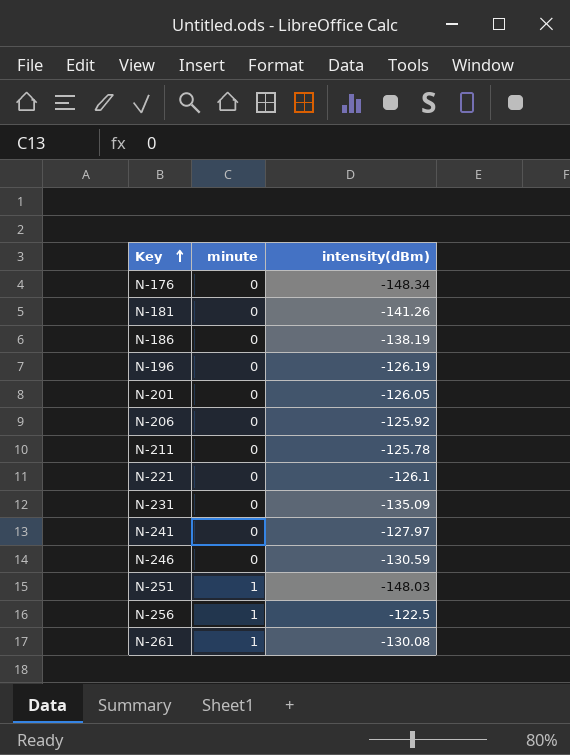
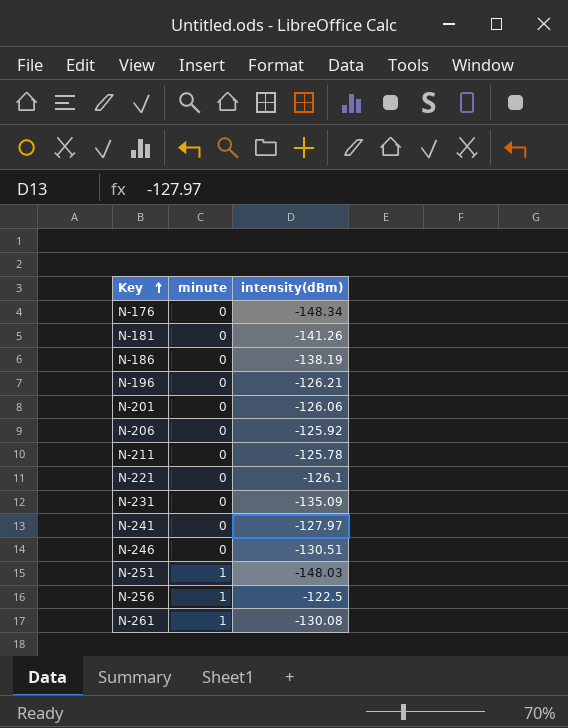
N-196 | intensity(dBm): -126.19 -> -126.21
N-201 | intensity(dBm): -126.05 -> -126.06
N-246 | intensity(dBm): -130.59 -> -130.51

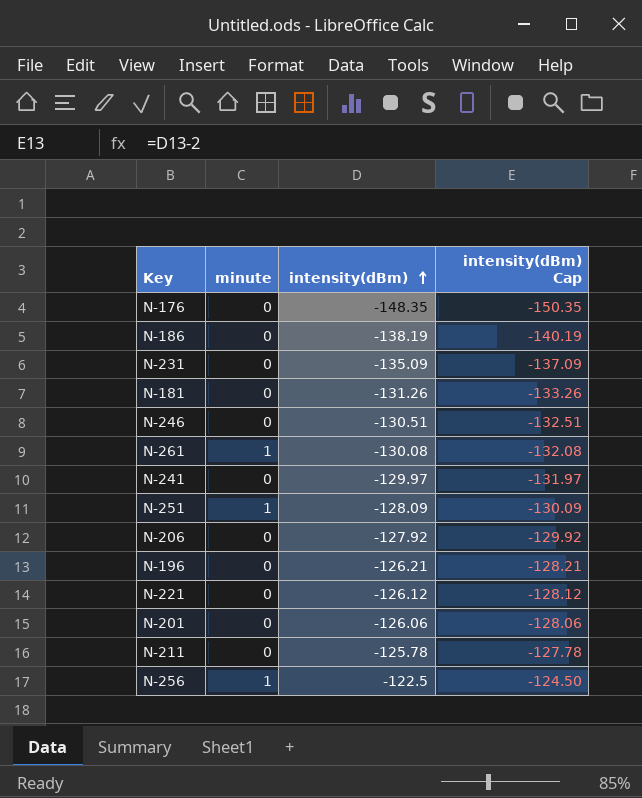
row order: Key ascending -> intensity(dBm) ascending
column intensity(dBm) Cap | formula: none -> [intensity(dBm)] - 2
N-176 | intensity(dBm): -148.34 -> -148.35
N-181 | intensity(dBm): -141.26 -> -131.26
N-241 | intensity(dBm): -127.97 -> -129.97
N-251 | intensity(dBm): -148.03 -> -128.09
N-206 | intensity(dBm): -125.92 -> -127.92
N-221 | intensity(dBm): -126.1 -> -126.12

